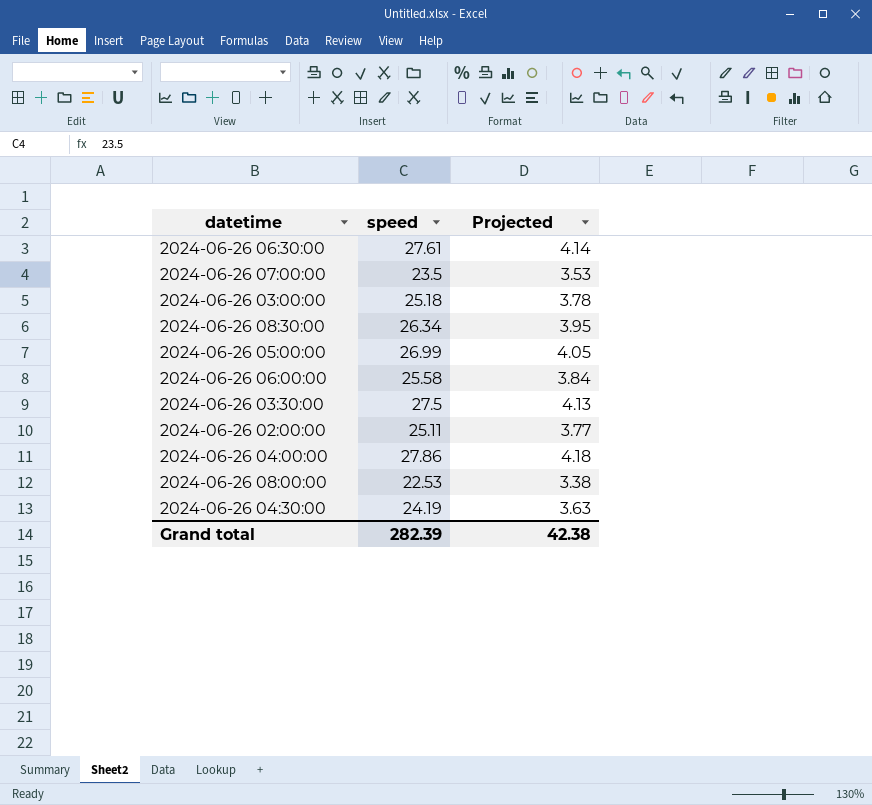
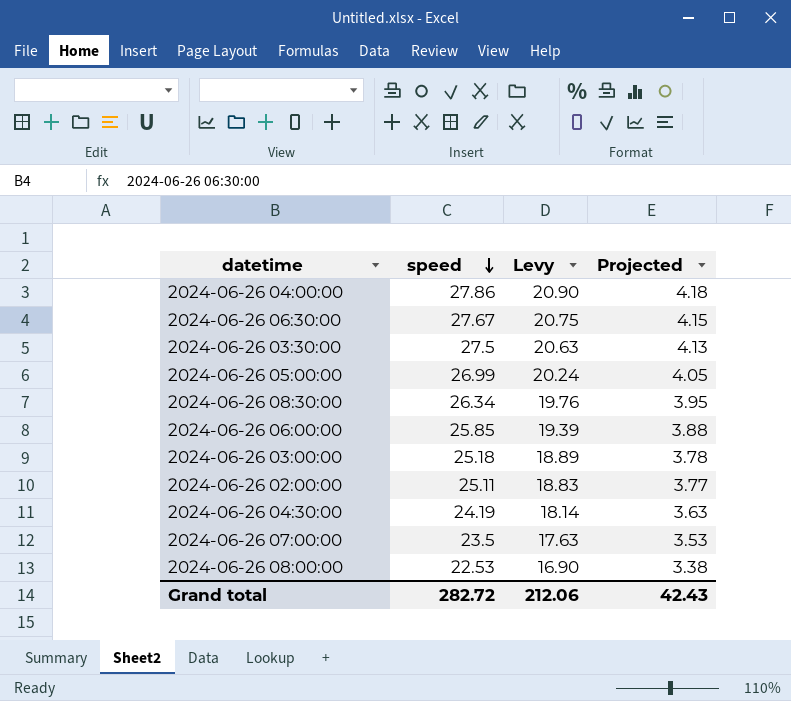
row order: none -> speed descending
column Levy | formula: none -> [speed] * 0.75
2024-06-26 06:30:00 | speed: 27.61 -> 27.67
2024-06-26 06:30:00 | Projected: 4.14 -> 4.15
2024-06-26 06:00:00 | speed: 25.58 -> 25.85
2024-06-26 06:00:00 | Projected: 3.84 -> 3.88
Grand total | speed: 282.39 -> 282.72
Grand total | Projected: 42.38 -> 42.43

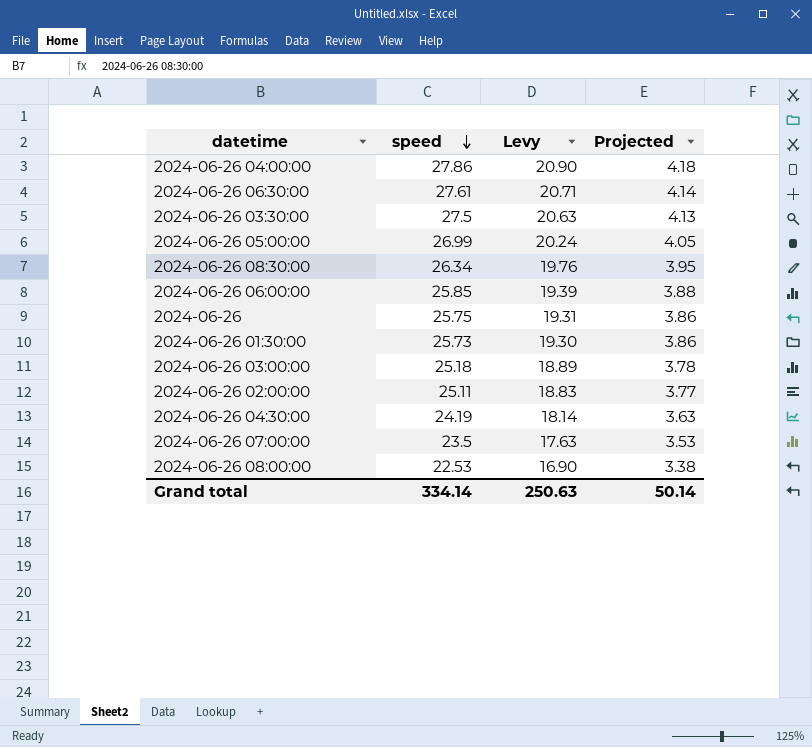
2024-06-26 06:30:00 | speed: 27.67 -> 27.61
2024-06-26 06:30:00 | Levy: 20.75 -> 20.71
2024-06-26 06:30:00 | Projected: 4.15 -> 4.14
row 2024-06-26: none -> 25.75 | 19.31 | 3.86
row 2024-06-26 01:30:00: none -> 25.73 | 19.30 | 3.86
Grand total | speed: 282.72 -> 334.14
Grand total | Levy: 212.06 -> 250.63
Grand total | Projected: 42.43 -> 50.14

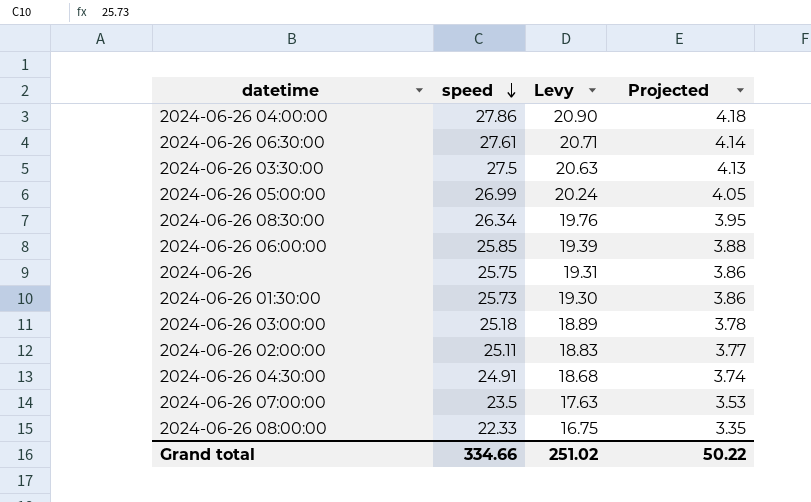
2024-06-26 04:30:00 | speed: 24.19 -> 24.91
2024-06-26 04:30:00 | Levy: 18.14 -> 18.68
2024-06-26 04:30:00 | Projected: 3.63 -> 3.74
2024-06-26 08:00:00 | speed: 22.53 -> 22.33
2024-06-26 08:00:00 | Levy: 16.90 -> 16.75
2024-06-26 08:00:00 | Projected: 3.38 -> 3.35
Grand total | speed: 334.14 -> 334.66
Grand total | Levy: 250.63 -> 251.02
Grand total | Projected: 50.14 -> 50.22

